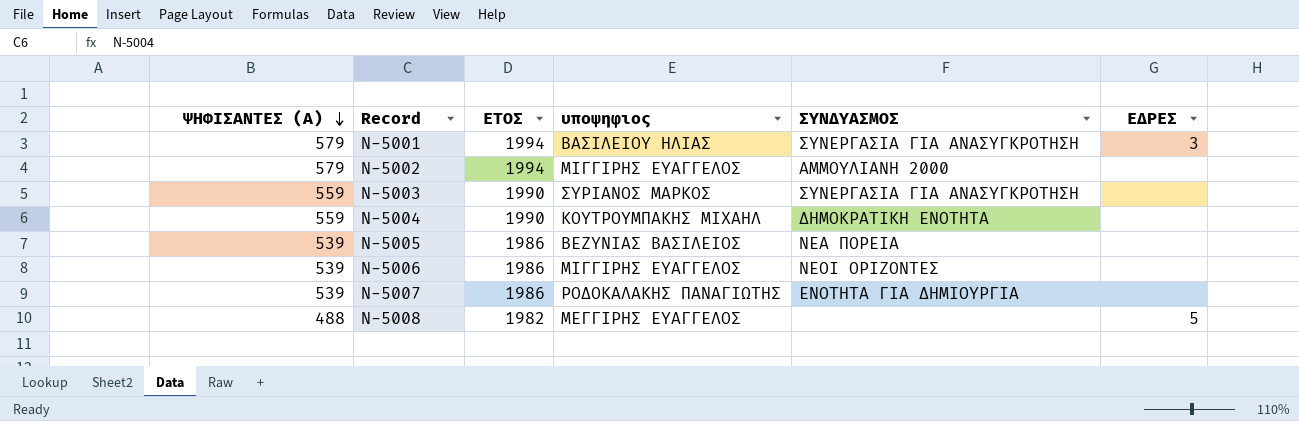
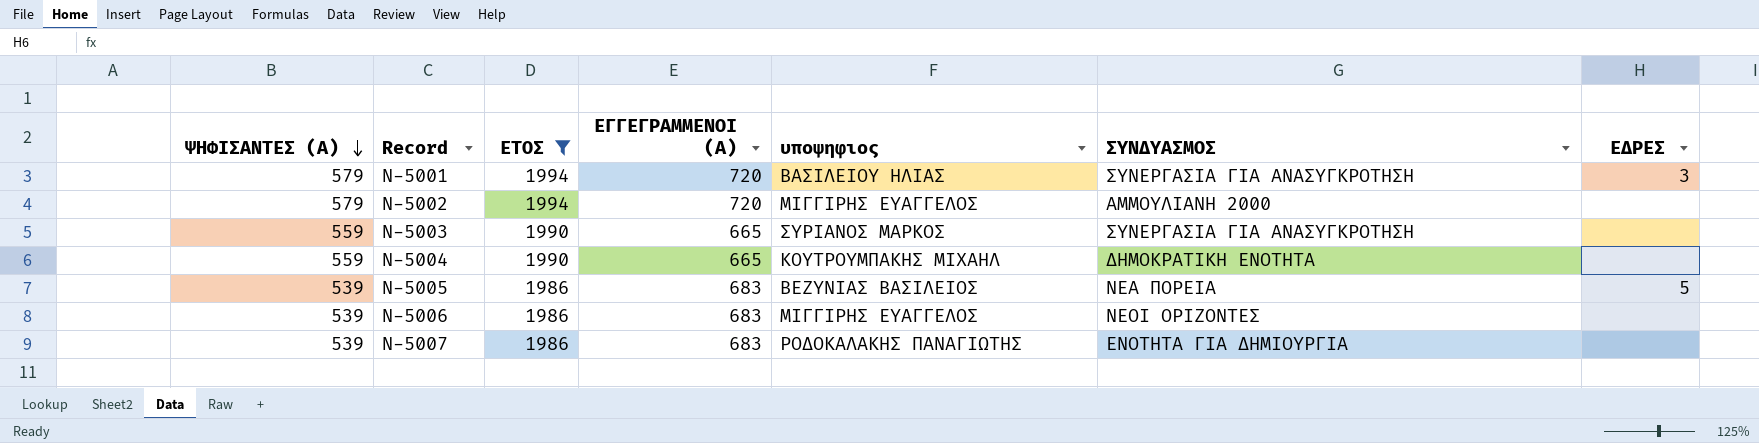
filter: none -> ΕΤΟΣ != 1982
column ΕΓΓΕΓΡΑΜΜΕΝΟΙ (Α) | position: none -> 4
N-5005 | ΕΔΡΕΣ: none -> 5

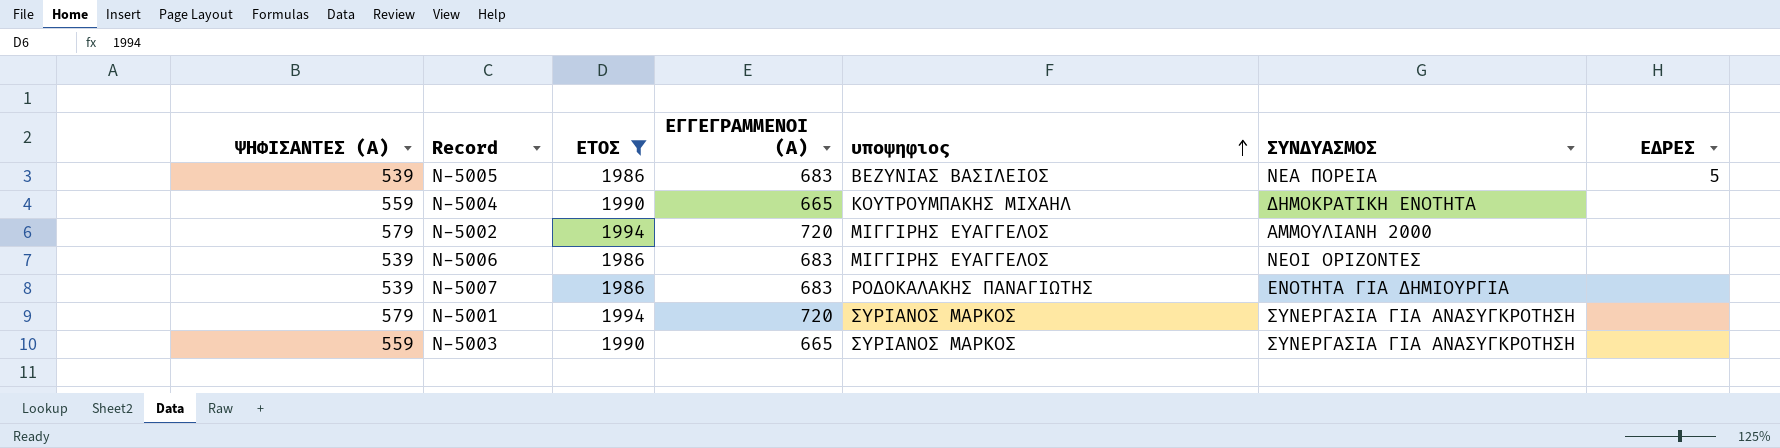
row order: ΨΗΦΙΣΑΝΤΕΣ (Α) descending -> υποψηφιος ascending
N-5001 | υποψηφιος: ΒΑΣΙΛΕΙΟΥ ΗΛΙΑΣ -> ΣΥΡΙΑΝΟΣ ΜΑΡΚΟΣ
N-5001 | ΕΔΡΕΣ: 3 -> none

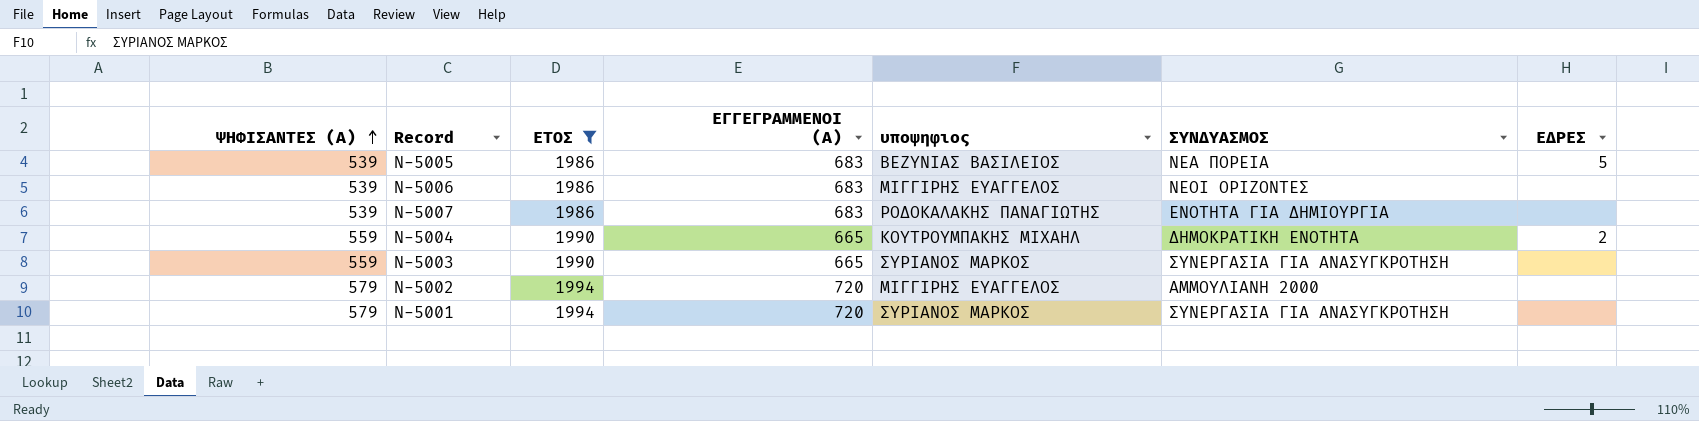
row order: υποψηφιος ascending -> ΨΗΦΙΣΑΝΤΕΣ (Α) ascending
N-5004 | ΕΔΡΕΣ: none -> 2

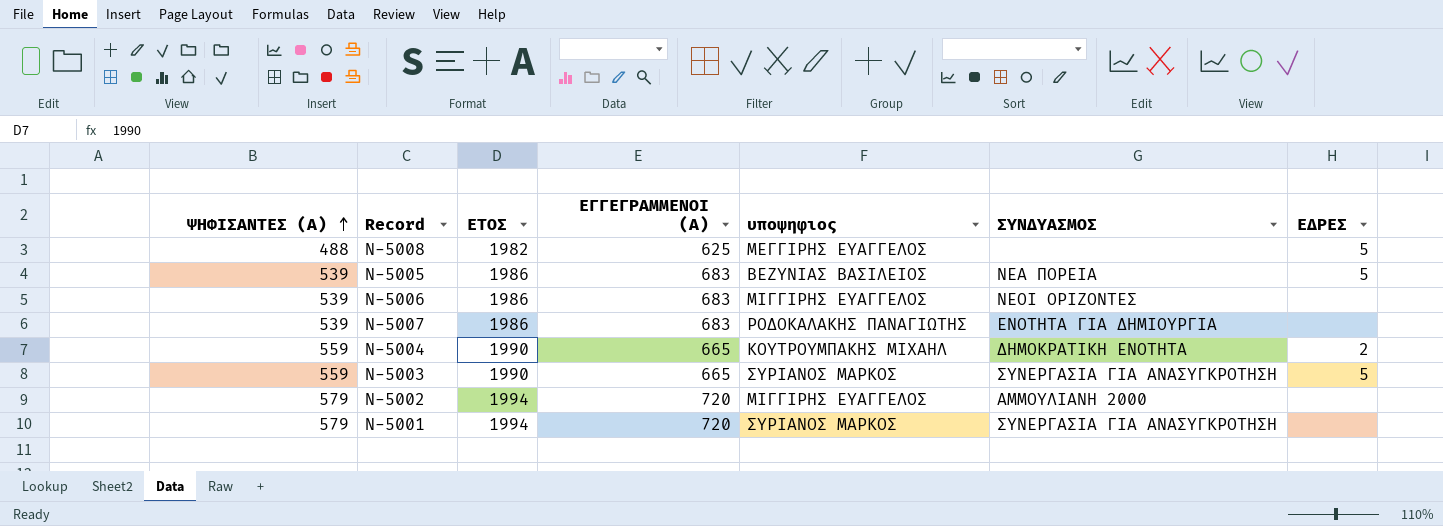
filter: ΕΤΟΣ != 1982 -> none
N-5003 | ΕΔΡΕΣ: none -> 5

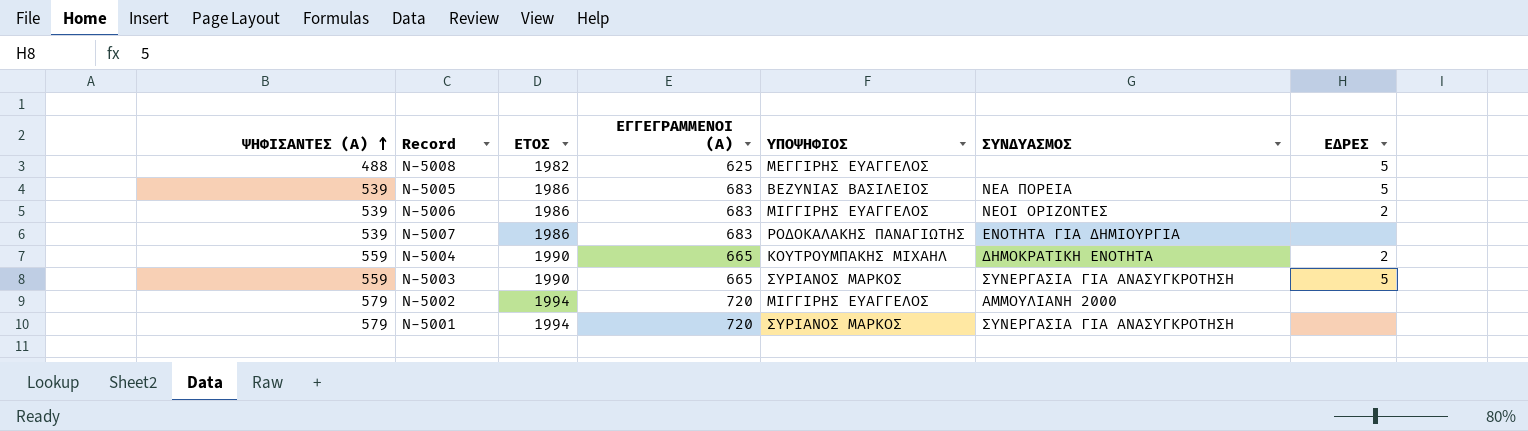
column name: υποψηφιος -> ΥΠΟΨΗΦΙΟΣ
N-5006 | ΕΔΡΕΣ: none -> 2

